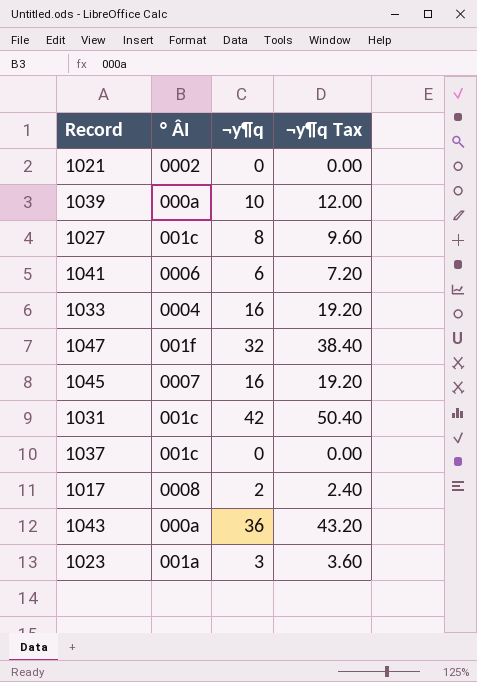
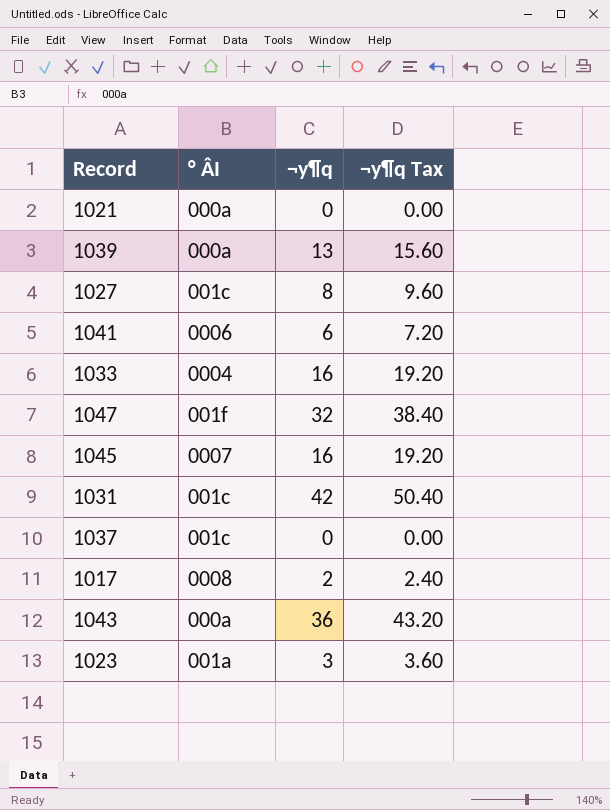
1021 | ° ÂI: 0002 -> 000a
1039 | ¬y¶q: 10 -> 13
1039 | ¬y¶q Tax: 12.00 -> 15.60

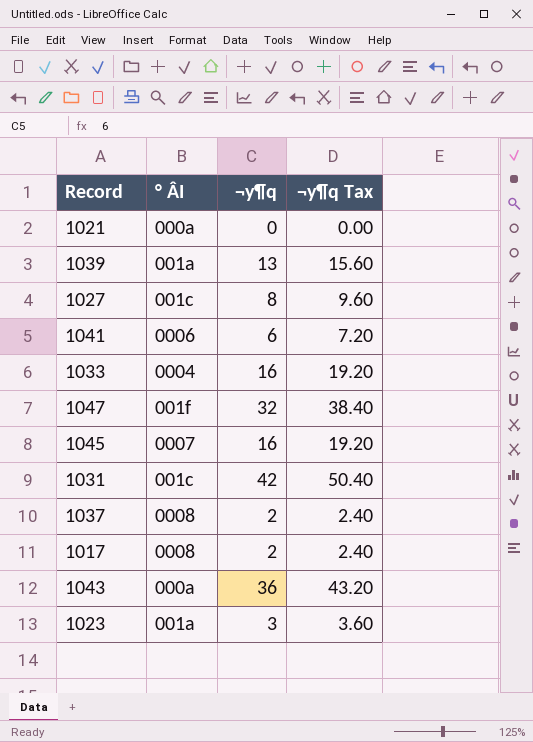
1039 | ° ÂI: 000a -> 001a
1037 | ° ÂI: 001c -> 0008
1037 | ¬y¶q: 0 -> 2
1037 | ¬y¶q Tax: 0.00 -> 2.40

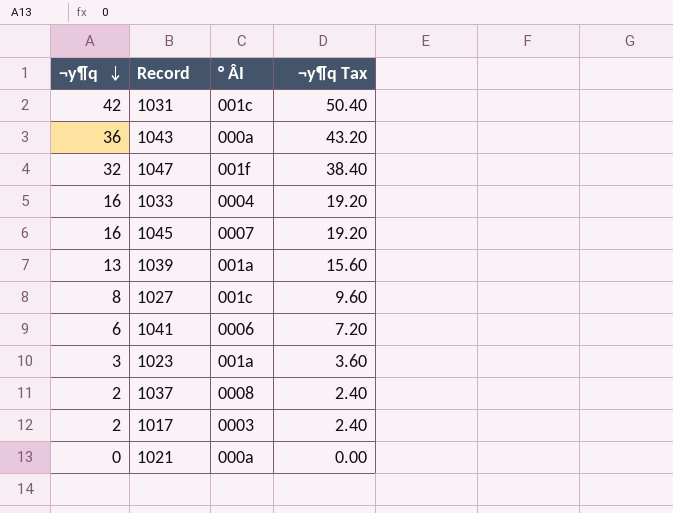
row order: none -> ¬y¶q descending
column ¬y¶q | position: 3 -> 1
1017 | ° ÂI: 0008 -> 0003

